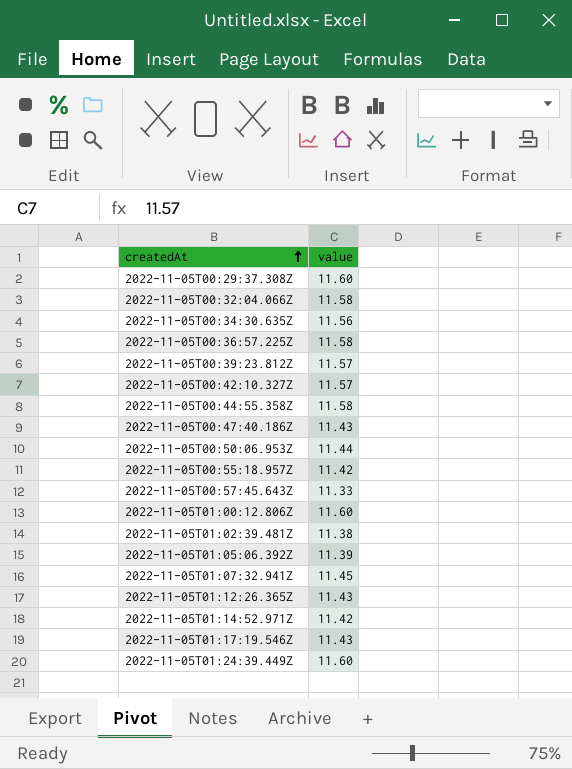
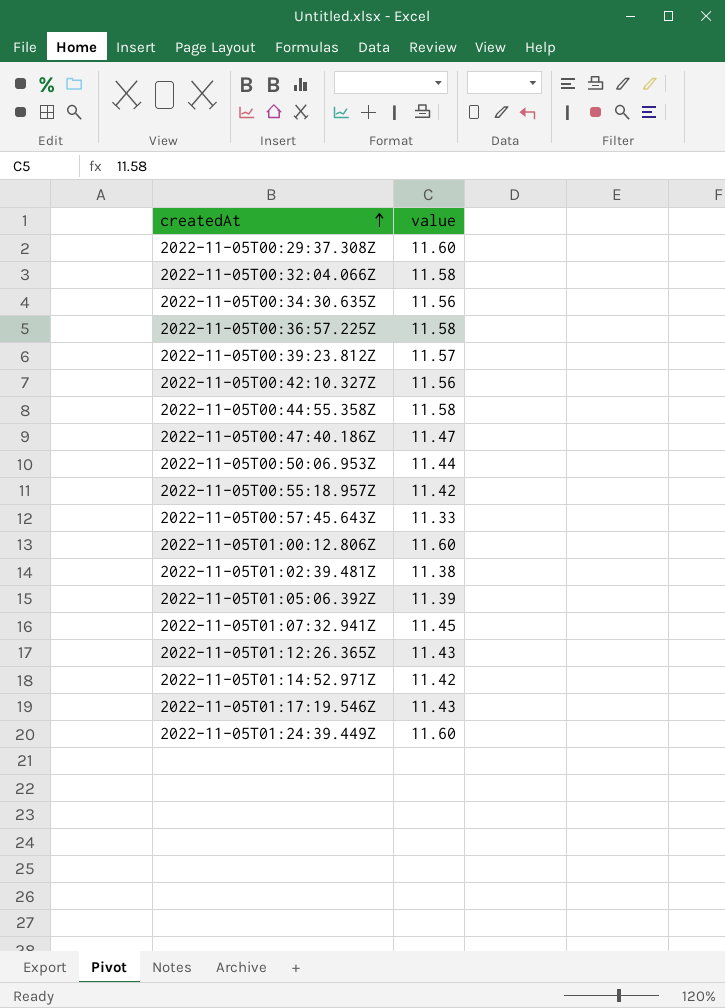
2022-11-05T00:42:10.327Z | value: 11.57 -> 11.56
2022-11-05T00:47:40.186Z | value: 11.43 -> 11.47

